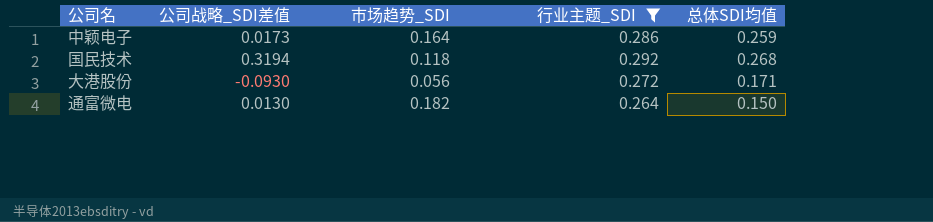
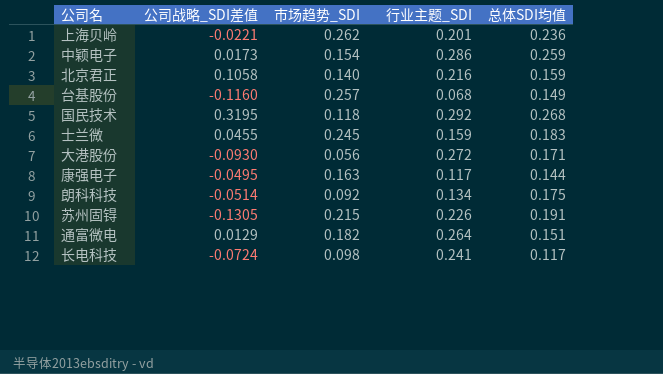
filter: 行业主题_SDI >= 0.264 -> none
中颖电子 | 市场趋势_SDI: 0.164 -> 0.154
国民技术 | 公司战略_SDI差值: 0.3194 -> 0.3195
通富微电 | 公司战略_SDI差值: 0.0130 -> 0.0129
通富微电 | 总体SDI均值: 0.150 -> 0.151

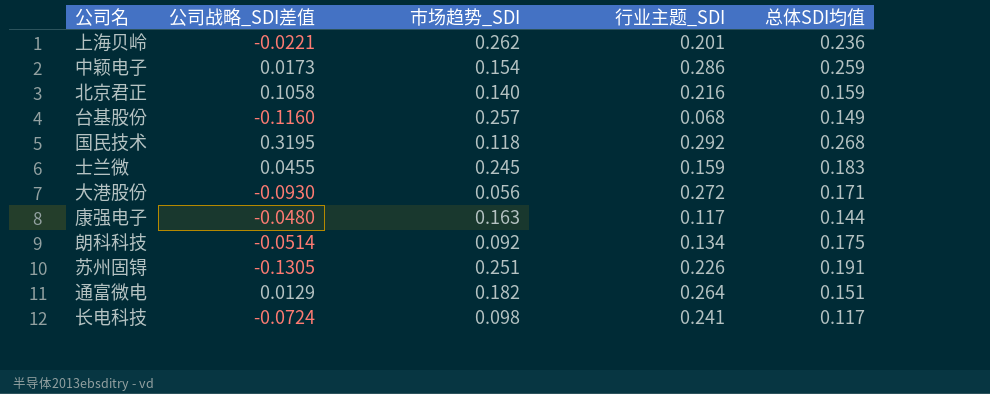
康强电子 | 公司战略_SDI差值: -0.0495 -> -0.0480
苏州固锝 | 市场趋势_SDI: 0.215 -> 0.251

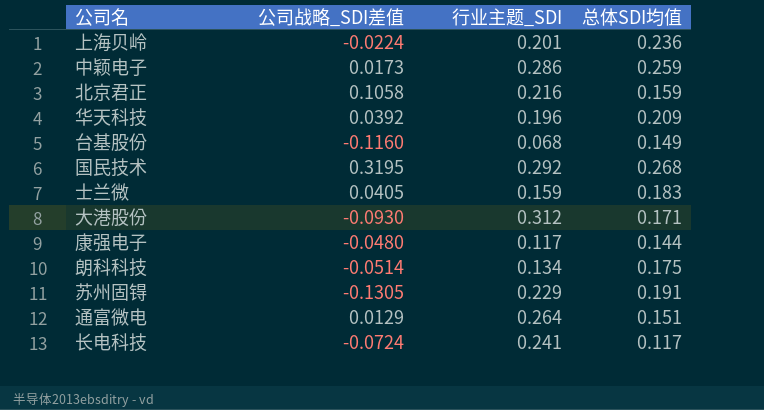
column 市场趋势_SDI | position: 3 -> none
上海贝岭 | 公司战略_SDI差值: -0.0221 -> -0.0224
row 华天科技: none -> 0.0392 | 0.196 | 0.209
士兰微 | 公司战略_SDI差值: 0.0455 -> 0.0405
大港股份 | 行业主题_SDI: 0.272 -> 0.312
苏州固锝 | 行业主题_SDI: 0.226 -> 0.229

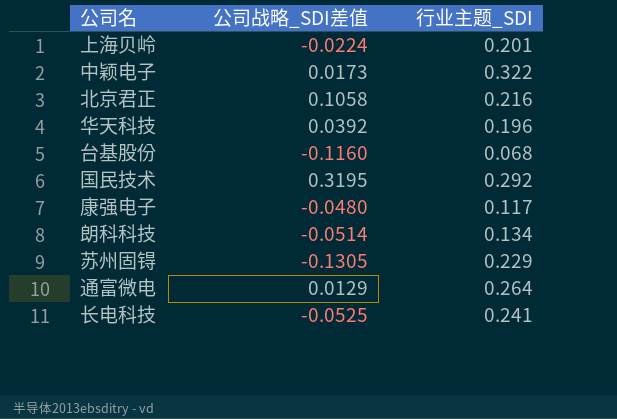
column 总体SDI均值 | position: 4 -> none
row 士兰微: 0.0405 | 0.159 | 0.183 -> none
row 大港股份: -0.0930 | 0.312 | 0.171 -> none
中颖电子 | 行业主题_SDI: 0.286 -> 0.322
长电科技 | 公司战略_SDI差值: -0.0724 -> -0.0525

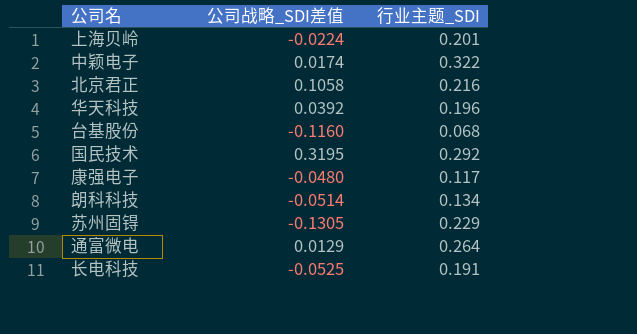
中颖电子 | 公司战略_SDI差值: 0.0173 -> 0.0174
长电科技 | 行业主题_SDI: 0.241 -> 0.191

